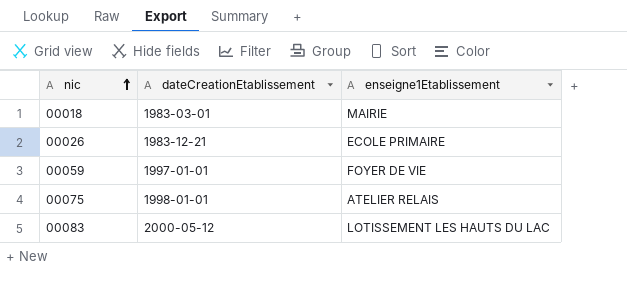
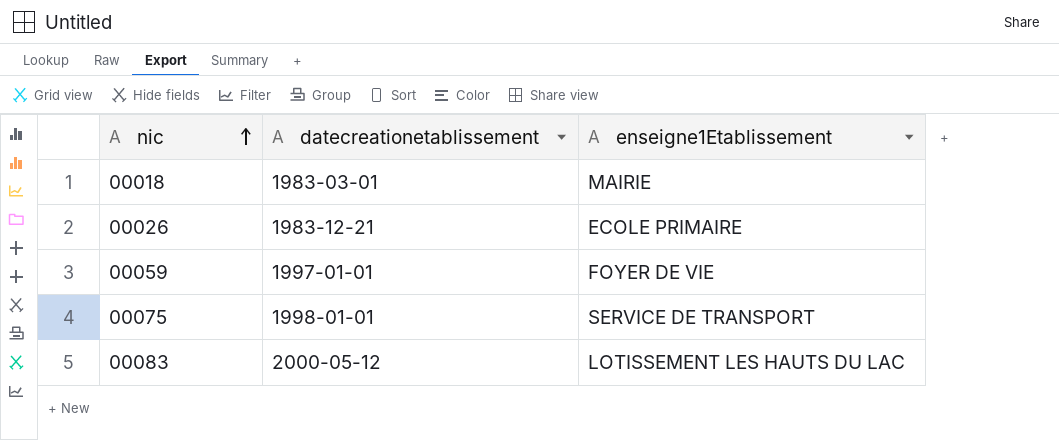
column name: dateCreationEtablissement -> datecreationetablissement
00075 | enseigne1Etablissement: ATELIER RELAIS -> SERVICE DE TRANSPORT

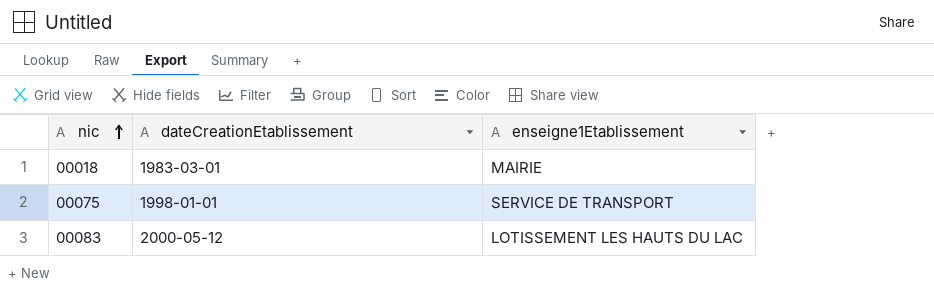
column name: datecreationetablissement -> dateCreationEtablissement
row 00026: 1983-12-21 | ECOLE PRIMAIRE -> none
row 00059: 1997-01-01 | FOYER DE VIE -> none

